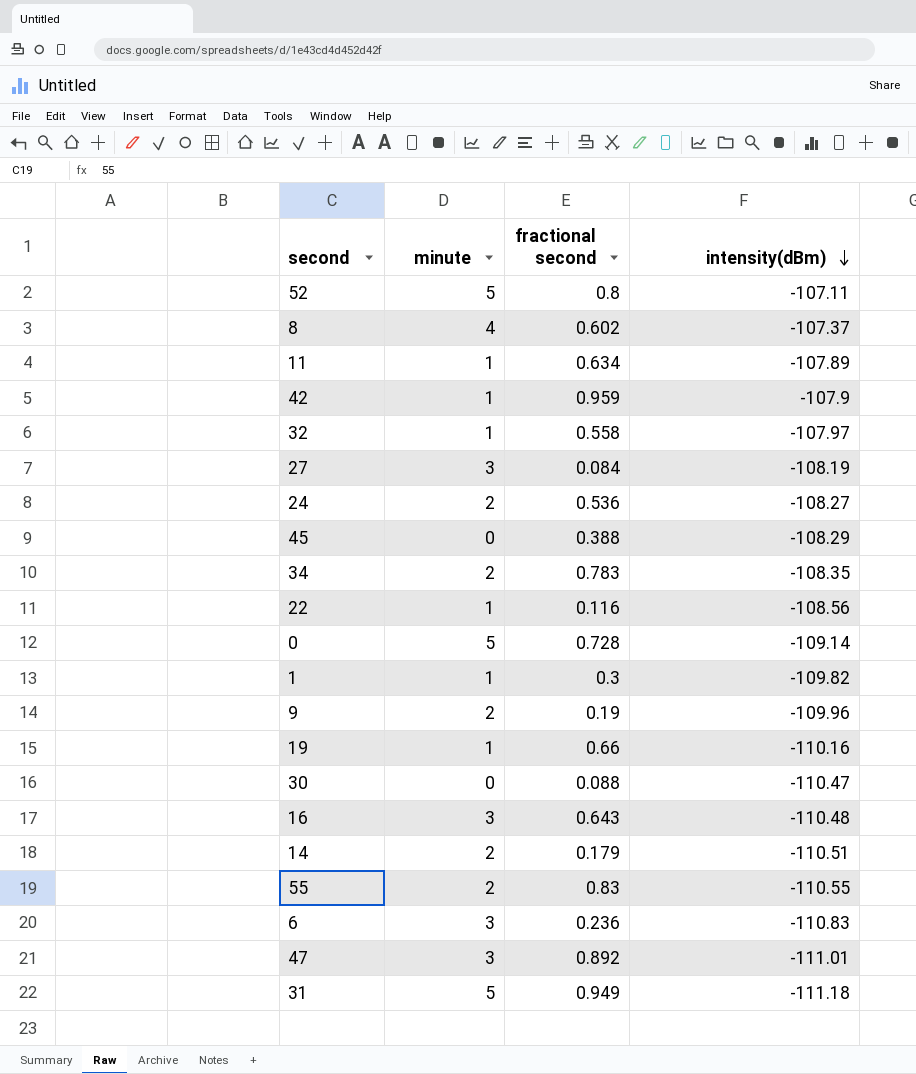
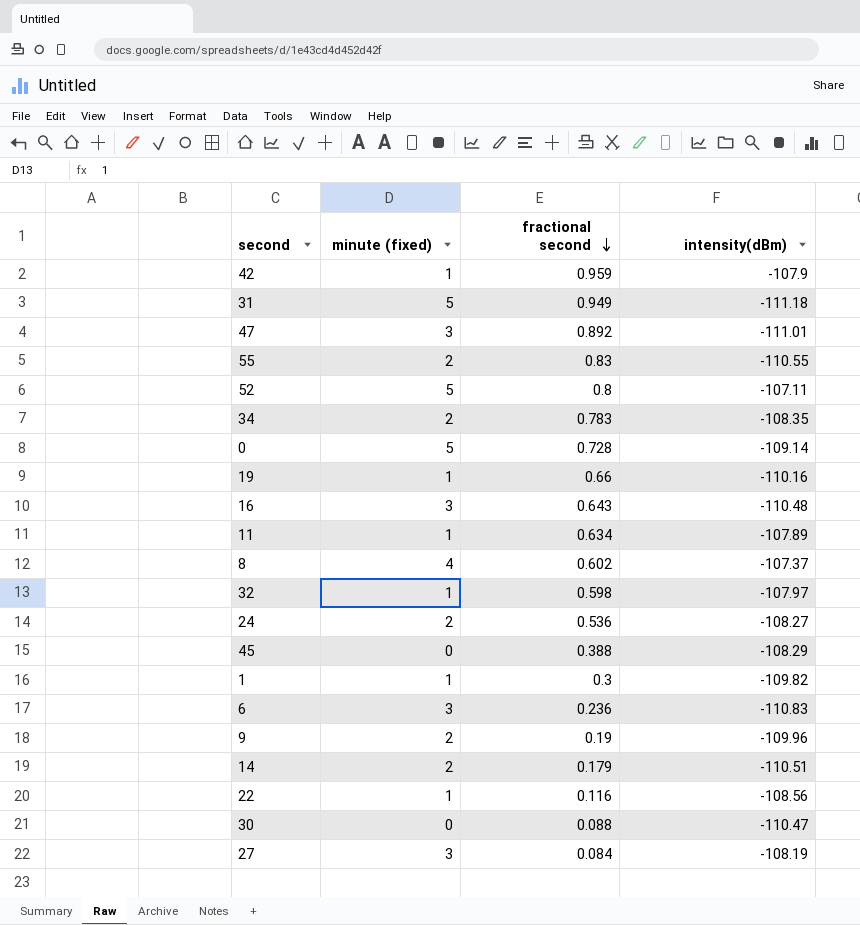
row order: intensity(dBm) descending -> fractional second descending
column name: minute -> minute (fixed)
32 | fractional second: 0.558 -> 0.598

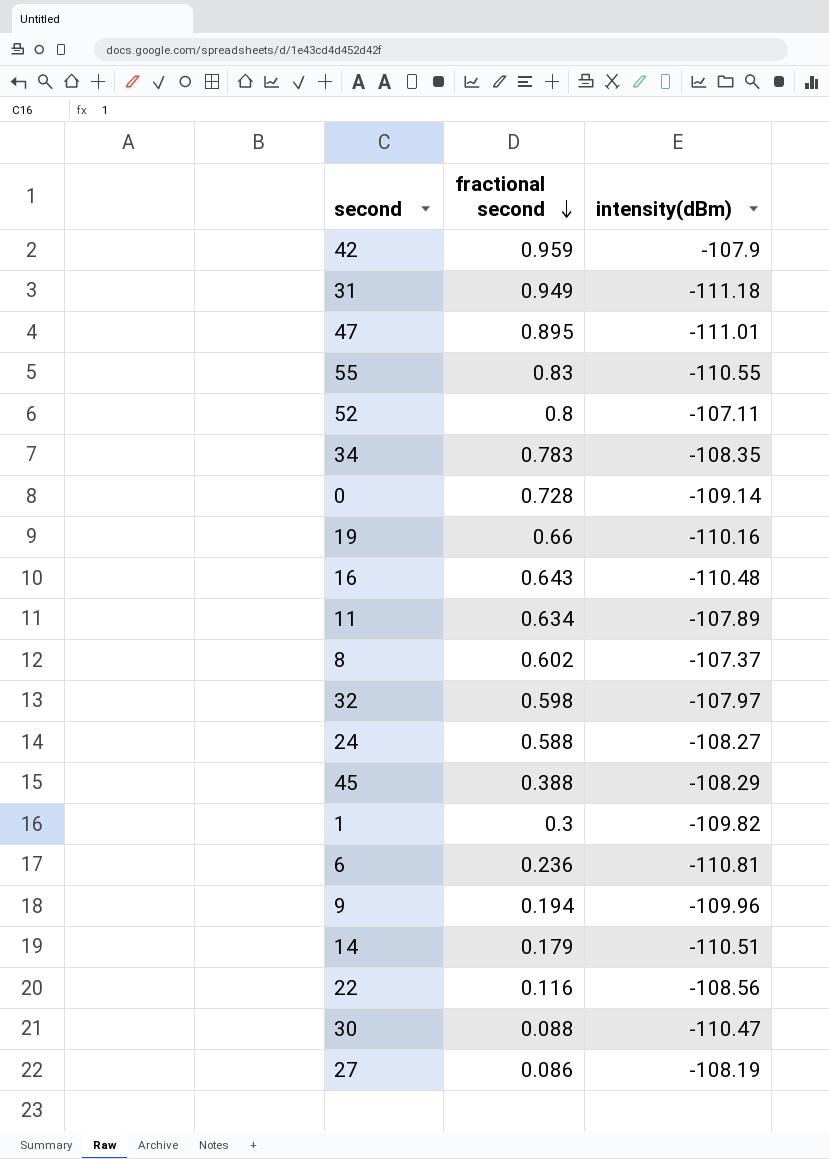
column minute (fixed) | position: 2 -> none
47 | fractional second: 0.892 -> 0.895
24 | fractional second: 0.536 -> 0.588
6 | intensity(dBm): -110.83 -> -110.81
9 | fractional second: 0.19 -> 0.194
27 | fractional second: 0.084 -> 0.086

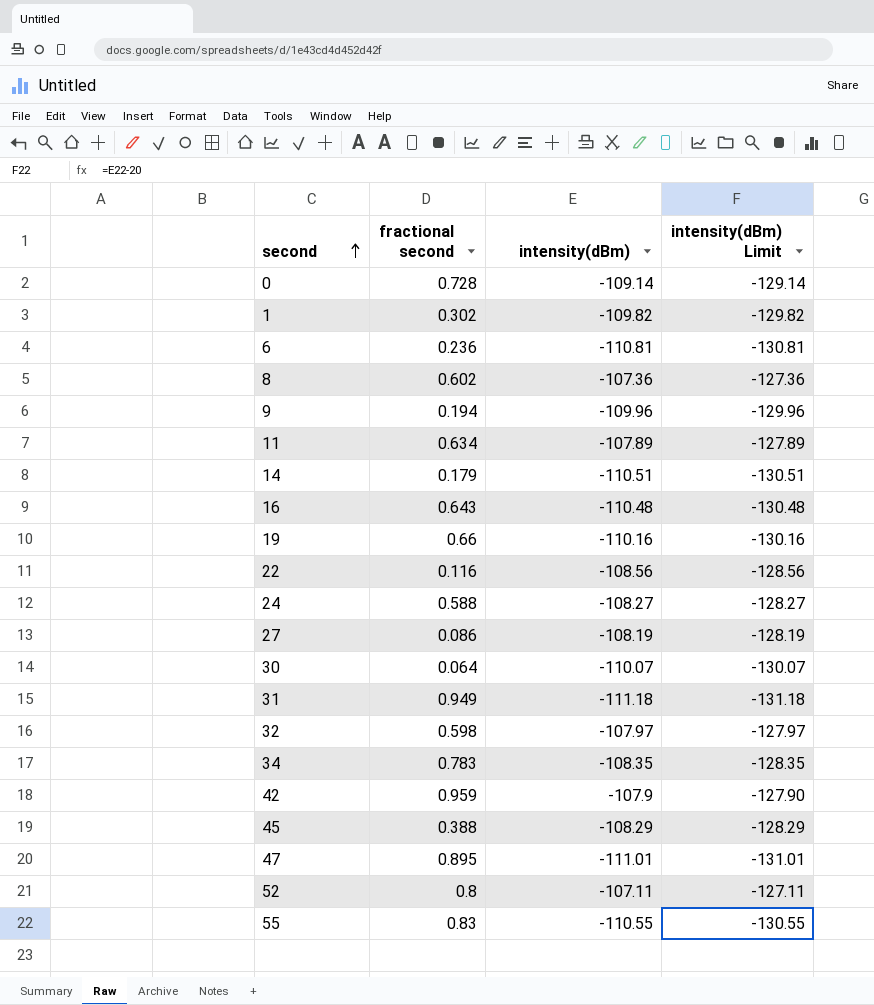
row order: fractional second descending -> second ascending
column intensity(dBm) Limit | formula: none -> [intensity(dBm)] - 20
1 | fractional second: 0.3 -> 0.302
8 | intensity(dBm): -107.37 -> -107.36
30 | fractional second: 0.088 -> 0.064
30 | intensity(dBm): -110.47 -> -110.07

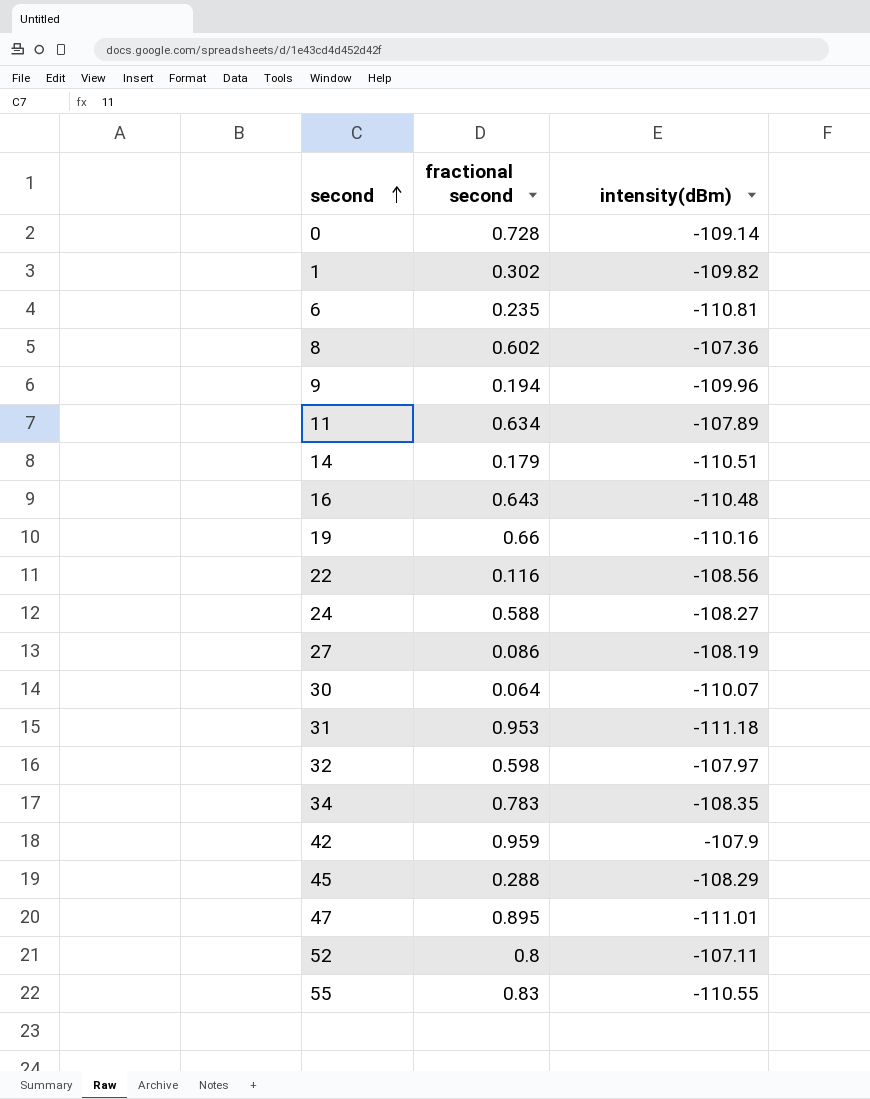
column intensity(dBm) Limit | formula: [intensity(dBm)] - 20 -> none
6 | fractional second: 0.236 -> 0.235
31 | fractional second: 0.949 -> 0.953
45 | fractional second: 0.388 -> 0.288

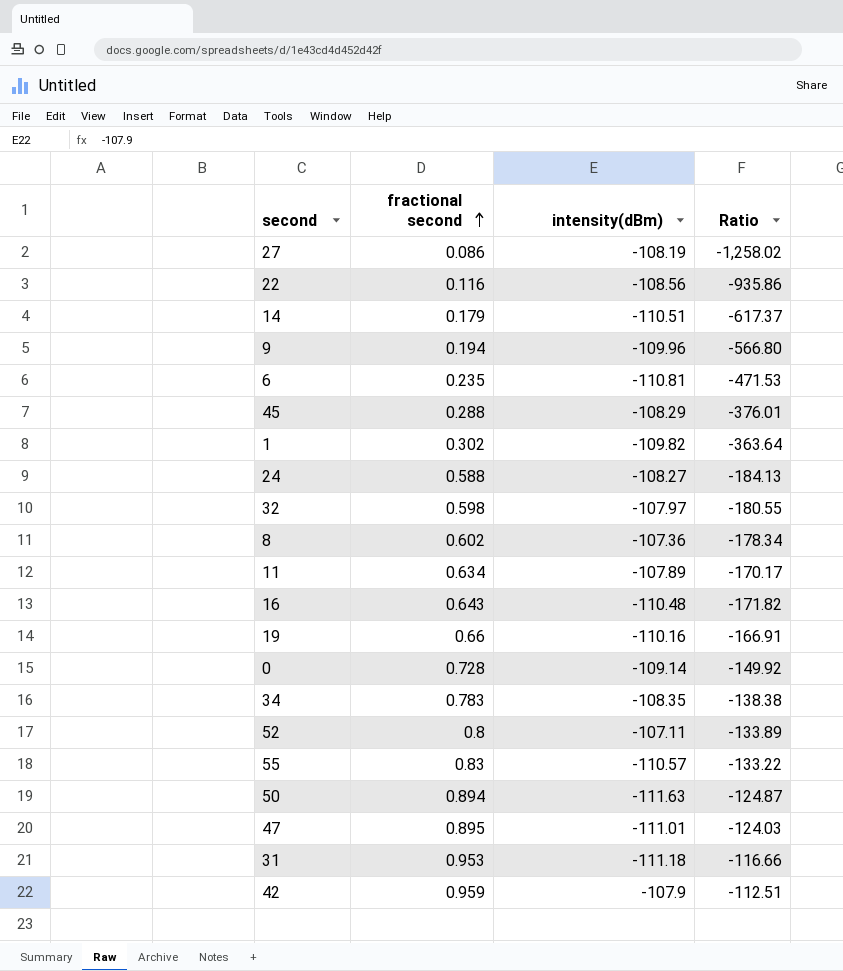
row order: second ascending -> fractional second ascending
column Ratio | formula: none -> [intensity(dBm)] / [fractional second]
row 30: 0.064 | -110.07 -> none
55 | intensity(dBm): -110.55 -> -110.57
row 50: none -> 0.894 | -111.63 | -124.87

